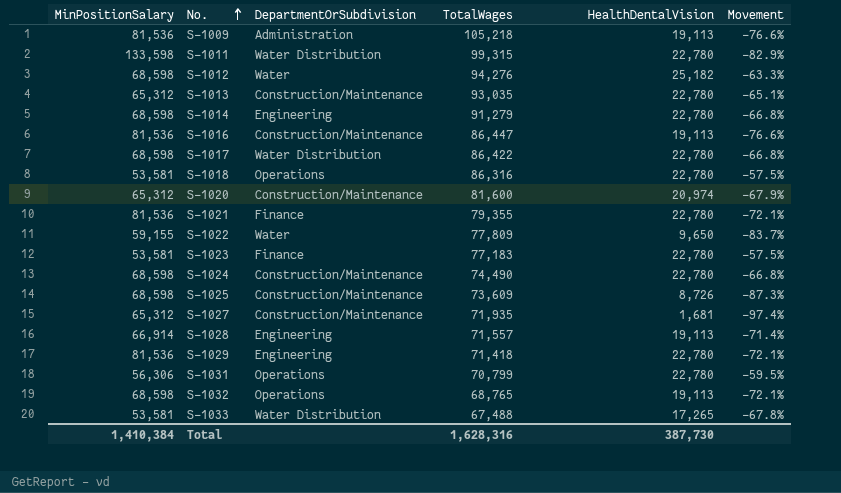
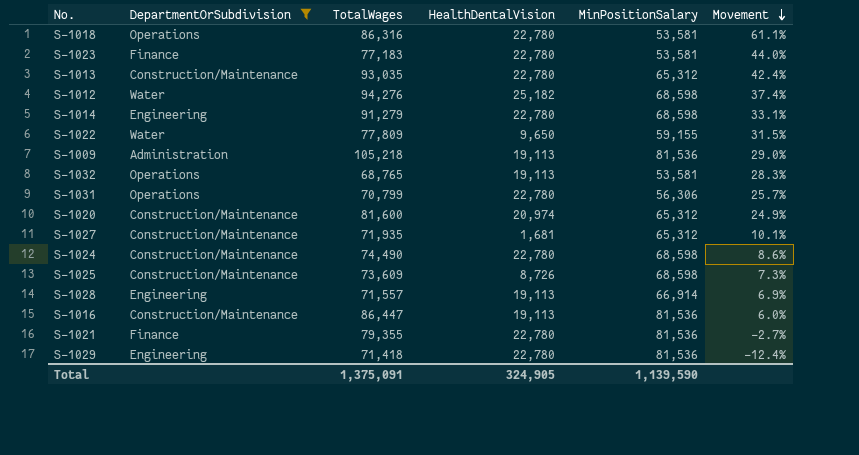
filter: none -> DepartmentOrSubdivision != Water Distribution
row order: No. ascending -> Movement descending
column MinPositionSalary | position: 1 -> 5
column Movement | formula: ([HealthDentalVision] - [MinPositionSalary]) / [MinPositionSalary] -> ([TotalWages] - [MinPositionSalary]) / [MinPositionSalary]
S-1032 | MinPositionSalary: 68,598 -> 53,581
Total | TotalWages: 1,628,316 -> 1,375,091
Total | HealthDentalVision: 387,730 -> 324,905
Total | MinPositionSalary: 1,410,384 -> 1,139,590

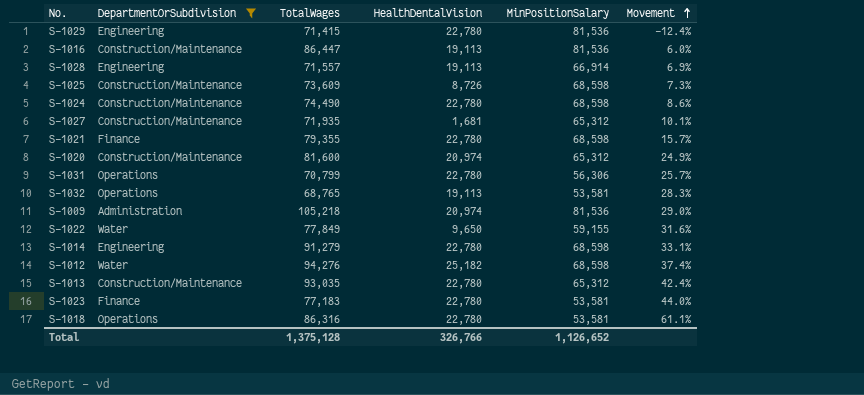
row order: Movement descending -> Movement ascending
S-1029 | TotalWages: 71,418 -> 71,415
S-1021 | MinPositionSalary: 81,536 -> 68,598
S-1021 | Movement: -2.7% -> 15.7%
S-1009 | HealthDentalVision: 19,113 -> 20,974
S-1022 | TotalWages: 77,809 -> 77,849
S-1022 | Movement: 31.5% -> 31.6%
Total | TotalWages: 1,375,091 -> 1,375,128
Total | HealthDentalVision: 324,905 -> 326,766
Total | MinPositionSalary: 1,139,590 -> 1,126,652

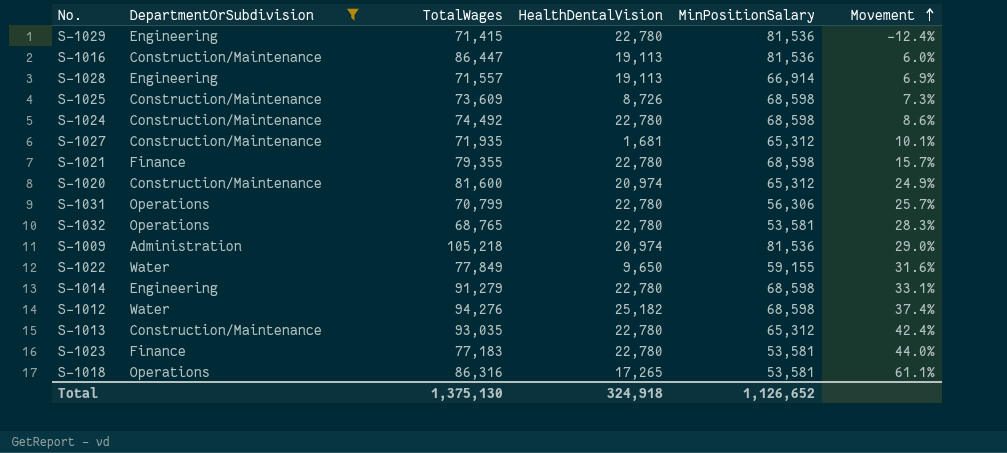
S-1024 | TotalWages: 74,490 -> 74,492
S-1032 | HealthDentalVision: 19,113 -> 22,780
S-1018 | HealthDentalVision: 22,780 -> 17,265
Total | TotalWages: 1,375,128 -> 1,375,130
Total | HealthDentalVision: 326,766 -> 324,918

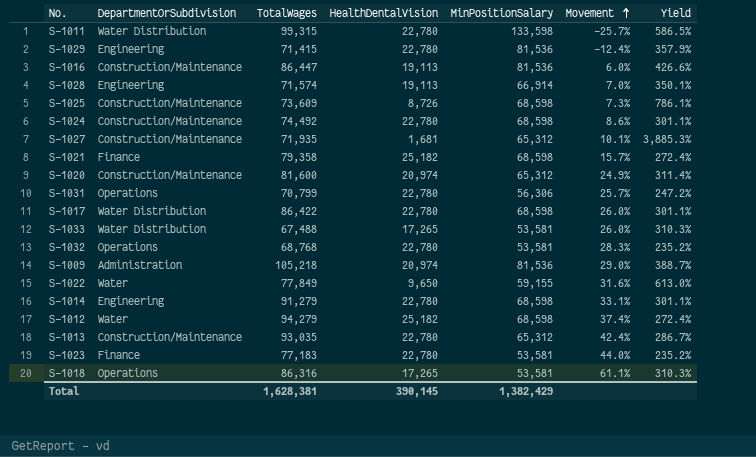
filter: DepartmentOrSubdivision != Water Distribution -> none
column Yield | formula: none -> [MinPositionSalary] / [HealthDentalVision]
S-1028 | TotalWages: 71,557 -> 71,574
S-1028 | Movement: 6.9% -> 7.0%
S-1021 | TotalWages: 79,355 -> 79,358
S-1021 | HealthDentalVision: 22,780 -> 25,182
S-1032 | TotalWages: 68,765 -> 68,768
S-1012 | TotalWages: 94,276 -> 94,279
Total | TotalWages: 1,375,130 -> 1,628,381
Total | HealthDentalVision: 324,918 -> 390,145
Total | MinPositionSalary: 1,126,652 -> 1,382,429

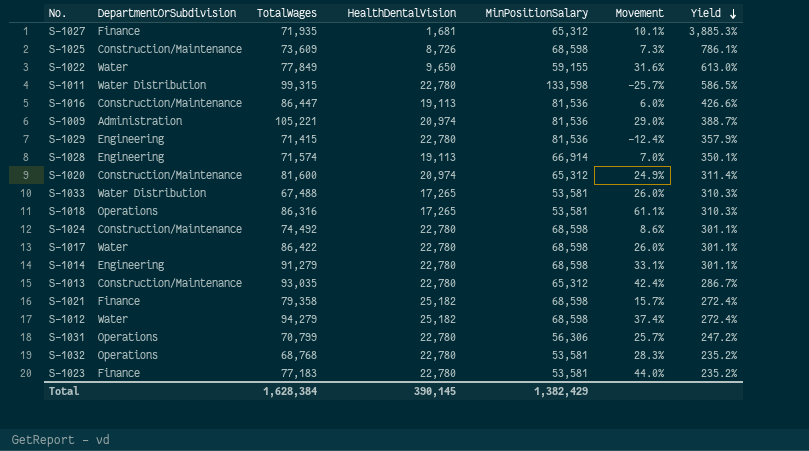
row order: Movement ascending -> Yield descending
S-1027 | DepartmentOrSubdivision: Construction/Maintenance -> Finance
S-1009 | TotalWages: 105,218 -> 105,221
S-1017 | DepartmentOrSubdivision: Water Distribution -> Water
Total | TotalWages: 1,628,381 -> 1,628,384

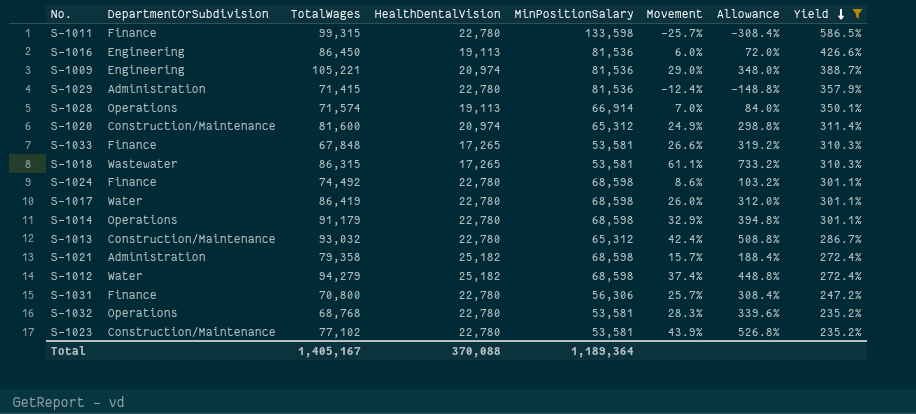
filter: none -> Yield <= 586.5%
column Allowance | formula: none -> [Movement] * 12
S-1011 | DepartmentOrSubdivision: Water Distribution -> Finance
S-1016 | DepartmentOrSubdivision: Construction/Maintenance -> Engineering
S-1016 | TotalWages: 86,447 -> 86,450
S-1009 | DepartmentOrSubdivision: Administration -> Engineering
S-1029 | DepartmentOrSubdivision: Engineering -> Administration
S-1028 | DepartmentOrSubdivision: Engineering -> Operations
S-1033 | DepartmentOrSubdivision: Water Distribution -> Finance
S-1033 | TotalWages: 67,488 -> 67,848
S-1033 | Movement: 26.0% -> 26.6%
S-1018 | DepartmentOrSubdivision: Operations -> Wastewater
S-1018 | TotalWages: 86,316 -> 86,315
S-1024 | DepartmentOrSubdivision: Construction/Maintenance -> Finance
S-1017 | TotalWages: 86,422 -> 86,419
S-1014 | DepartmentOrSubdivision: Engineering -> Operations
S-1014 | TotalWages: 91,279 -> 91,179
S-1014 | Movement: 33.1% -> 32.9%
S-1013 | TotalWages: 93,035 -> 93,032
S-1021 | DepartmentOrSubdivision: Finance -> Administration
S-1031 | DepartmentOrSubdivision: Operations -> Finance
S-1031 | TotalWages: 70,799 -> 70,800
S-1023 | DepartmentOrSubdivision: Finance -> Construction/Maintenance
S-1023 | TotalWages: 77,183 -> 77,102
S-1023 | Movement: 44.0% -> 43.9%
Total | TotalWages: 1,628,384 -> 1,405,167
Total | HealthDentalVision: 390,145 -> 370,088
Total | MinPositionSalary: 1,382,429 -> 1,189,364

